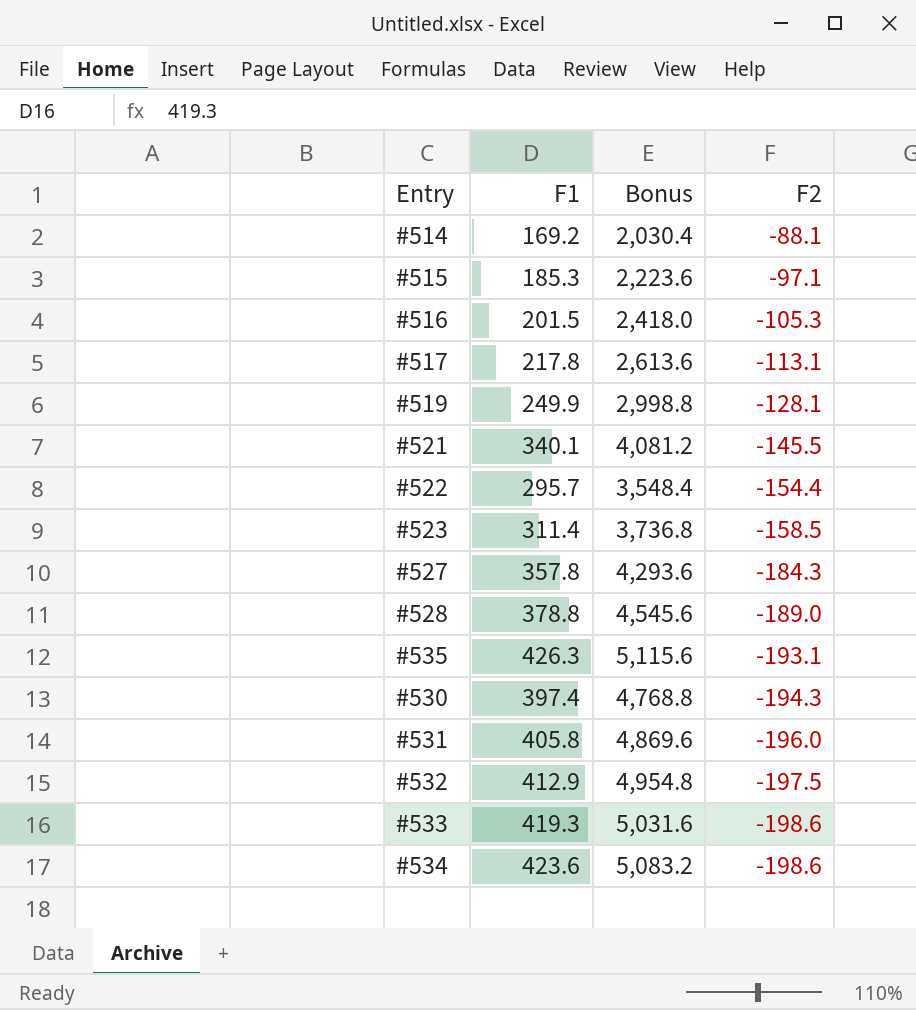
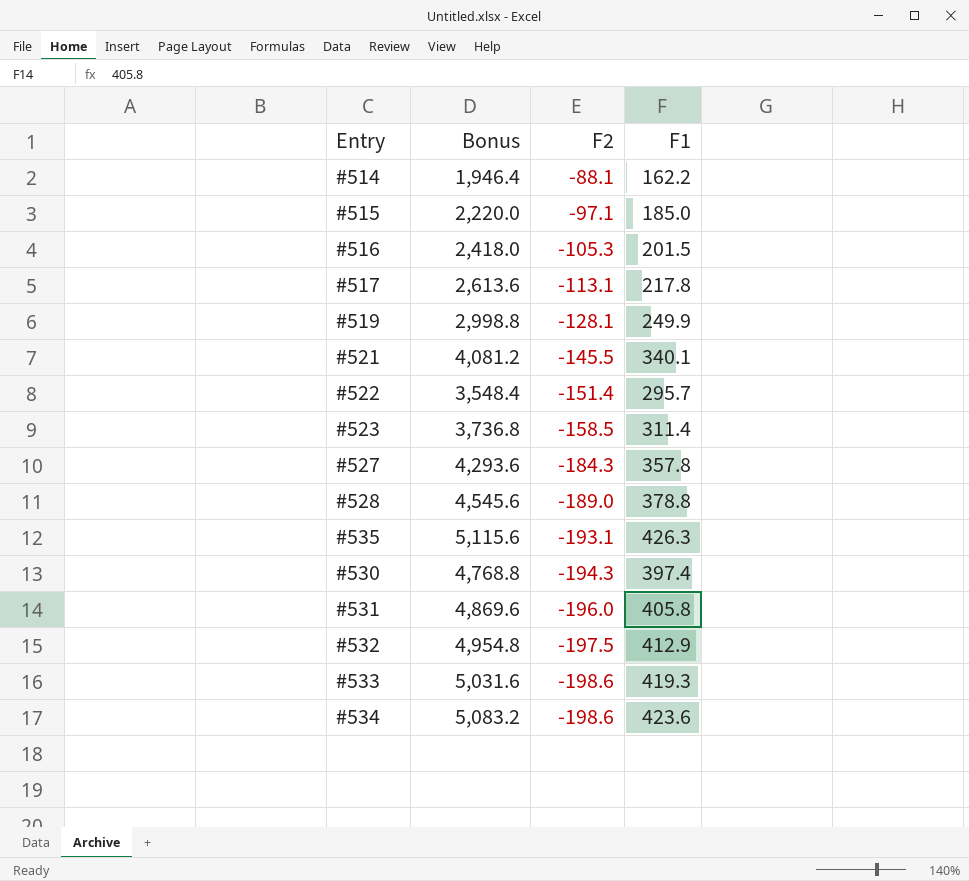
column F1 | position: 2 -> 4
#514 | Bonus: 2,030.4 -> 1,946.4
#514 | F1: 169.2 -> 162.2
#515 | Bonus: 2,223.6 -> 2,220.0
#515 | F1: 185.3 -> 185.0
#522 | F2: -154.4 -> -151.4

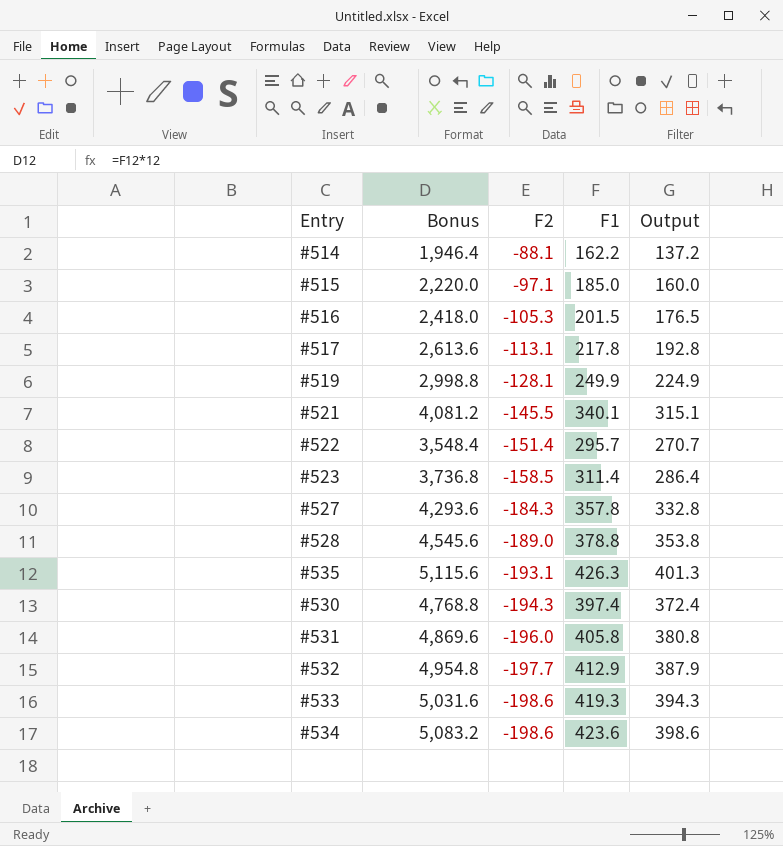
column Output | formula: none -> [F1] - 25
#532 | F2: -197.5 -> -197.7

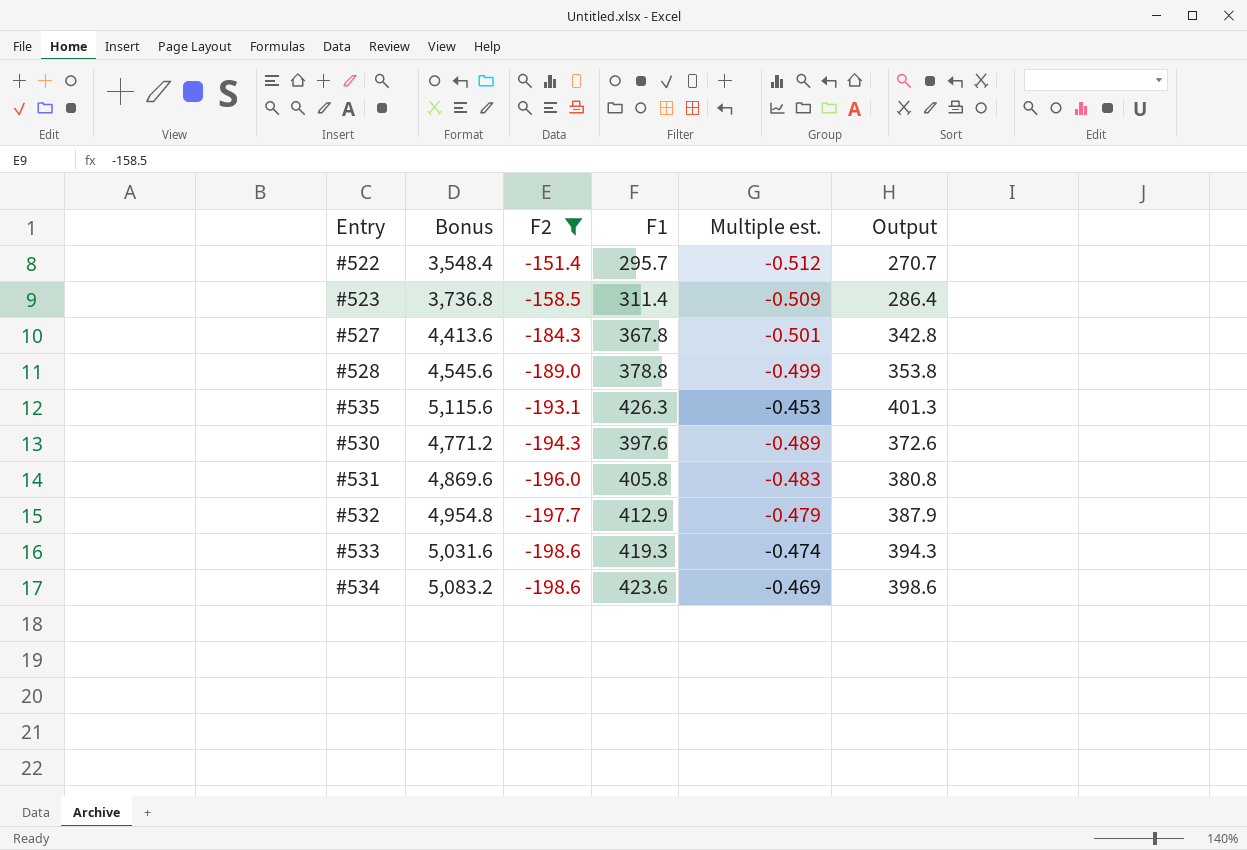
filter: none -> F2 <= -151.4
column Multiple est. | formula: none -> [F2] / [F1]
#527 | Bonus: 4,293.6 -> 4,413.6
#527 | F1: 357.8 -> 367.8
#527 | Output: 332.8 -> 342.8
#530 | Bonus: 4,768.8 -> 4,771.2
#530 | F1: 397.4 -> 397.6
#530 | Output: 372.4 -> 372.6

